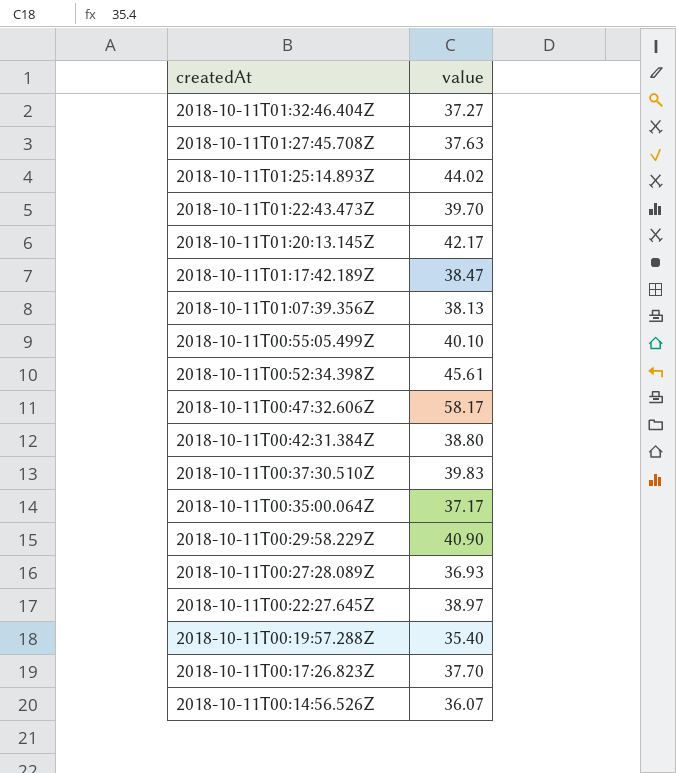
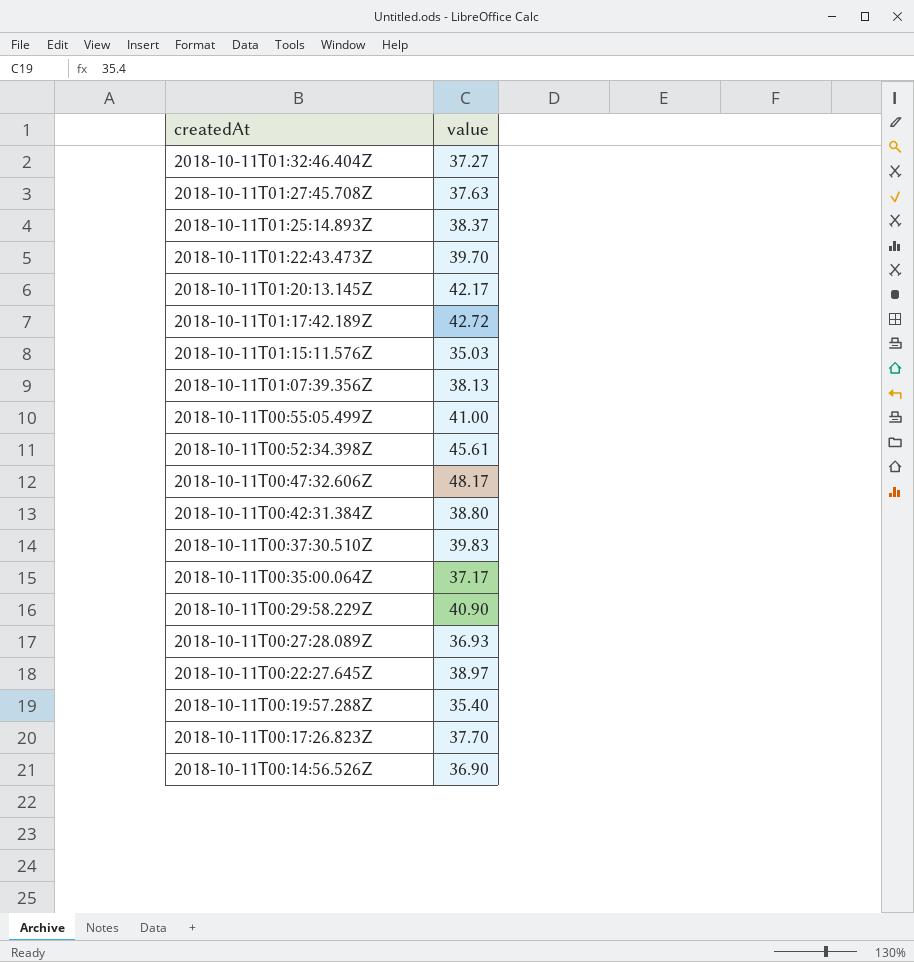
2018-10-11T01:25:14.893Z | value: 44.02 -> 38.37
2018-10-11T01:17:42.189Z | value: 38.47 -> 42.72
row 2018-10-11T01:15:11.576Z: none -> 35.03
2018-10-11T00:55:05.499Z | value: 40.10 -> 41.00
2018-10-11T00:47:32.606Z | value: 58.17 -> 48.17
2018-10-11T00:14:56.526Z | value: 36.07 -> 36.90

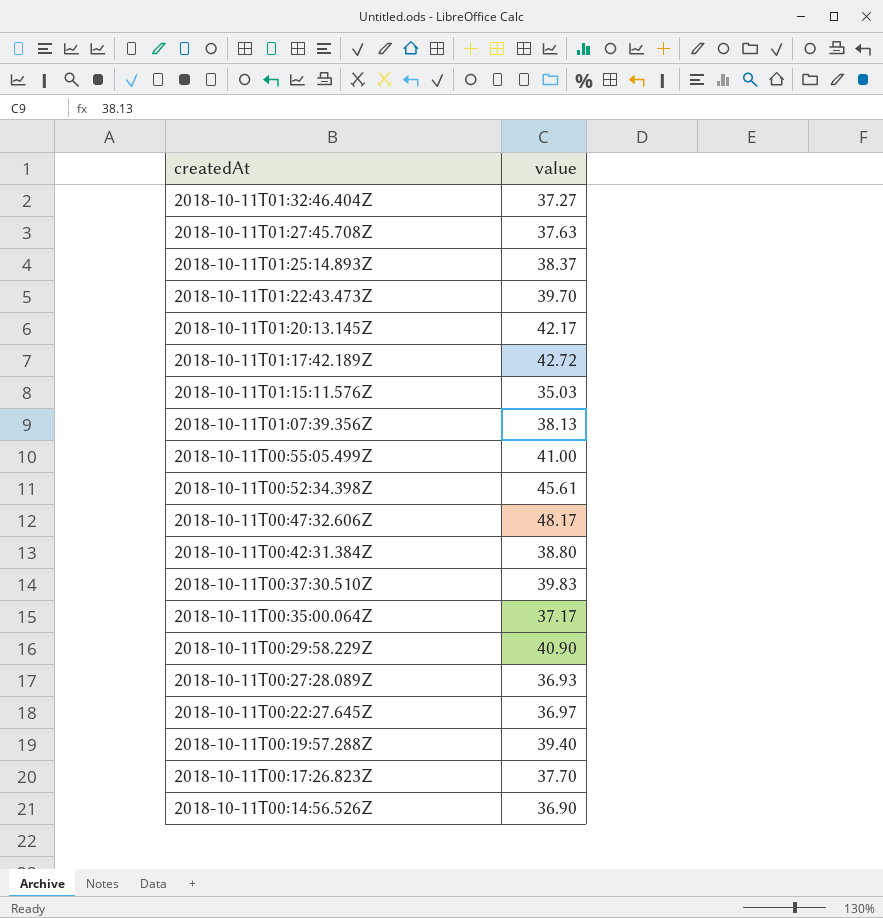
2018-10-11T00:22:27.645Z | value: 38.97 -> 36.97
2018-10-11T00:19:57.288Z | value: 35.40 -> 39.40

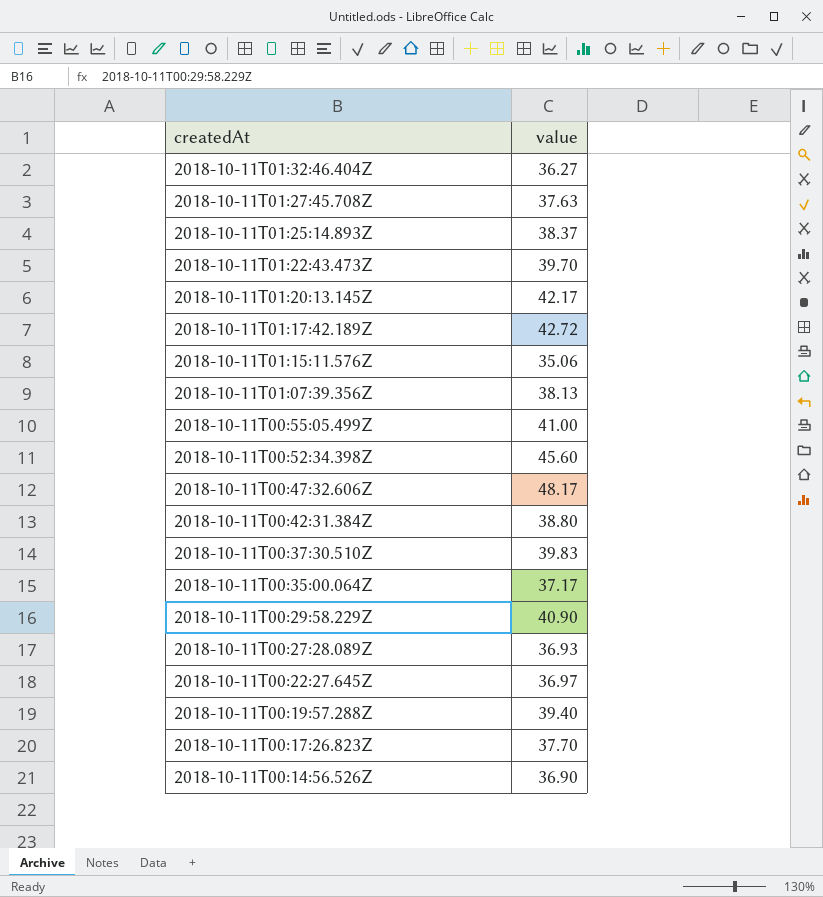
2018-10-11T01:32:46.404Z | value: 37.27 -> 36.27
2018-10-11T01:15:11.576Z | value: 35.03 -> 35.06
2018-10-11T00:52:34.398Z | value: 45.61 -> 45.60

